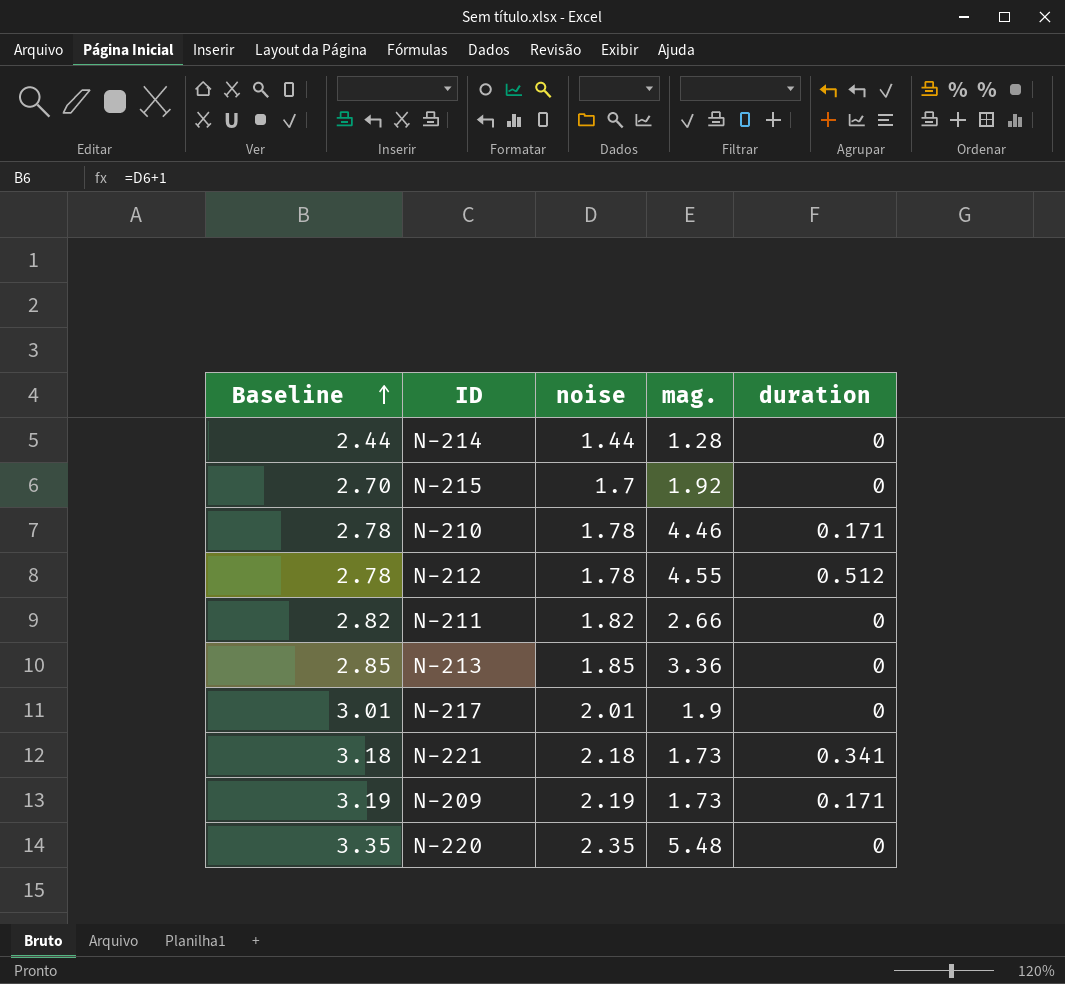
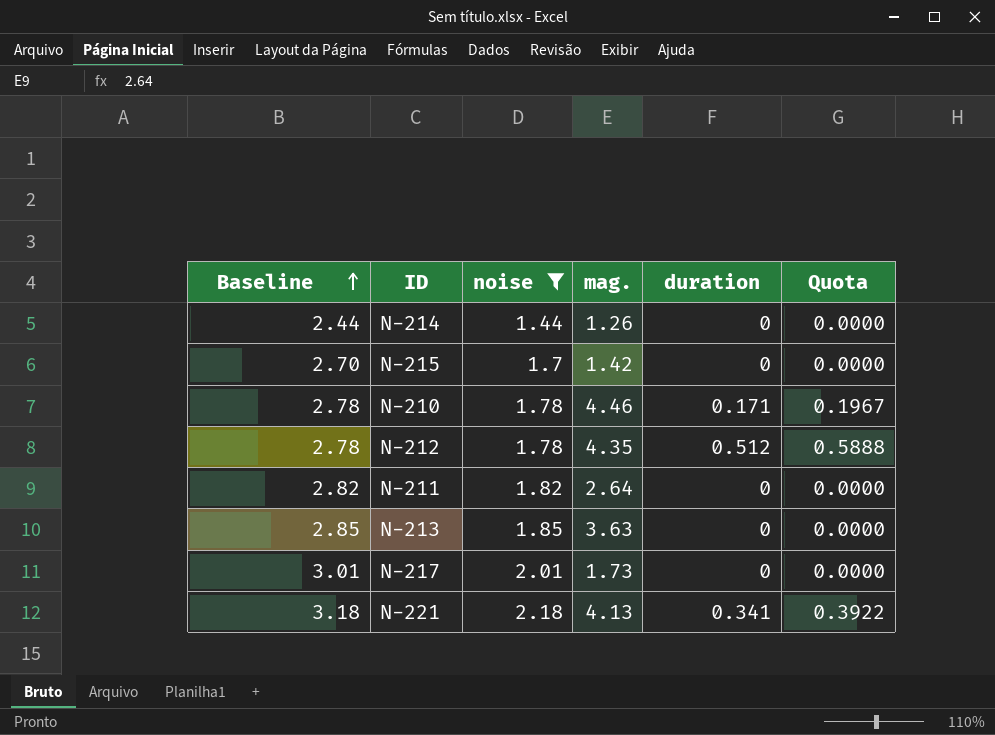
filter: none -> noise <= 2.18
column Quota | formula: none -> [duration] * 1.15
N-214 | mag.: 1.28 -> 1.26
N-215 | mag.: 1.92 -> 1.42
N-212 | mag.: 4.55 -> 4.35
N-211 | mag.: 2.66 -> 2.64
N-213 | mag.: 3.36 -> 3.63
N-217 | mag.: 1.9 -> 1.73
N-221 | mag.: 1.73 -> 4.13

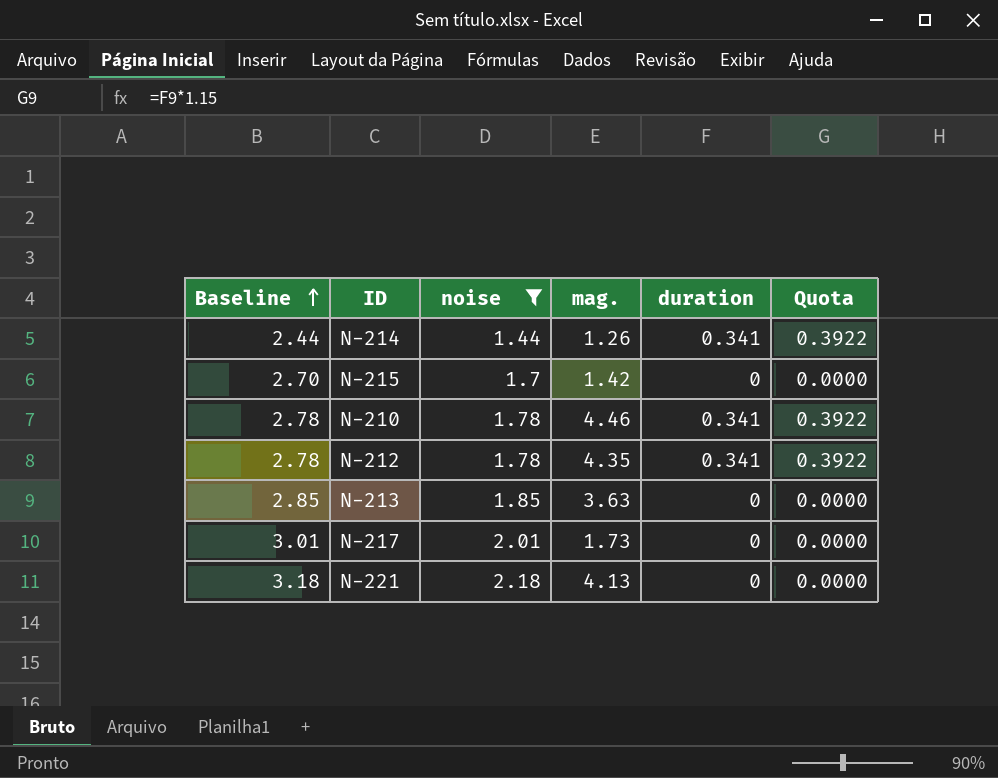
row N-211: 2.82 | 1.82 | 2.64 | 0 | 0.0000 -> none
N-214 | duration: 0 -> 0.341
N-214 | Quota: 0.0000 -> 0.3922
N-210 | duration: 0.171 -> 0.341
N-210 | Quota: 0.1967 -> 0.3922
N-212 | duration: 0.512 -> 0.341
N-212 | Quota: 0.5888 -> 0.3922
N-221 | duration: 0.341 -> 0
N-221 | Quota: 0.3922 -> 0.0000

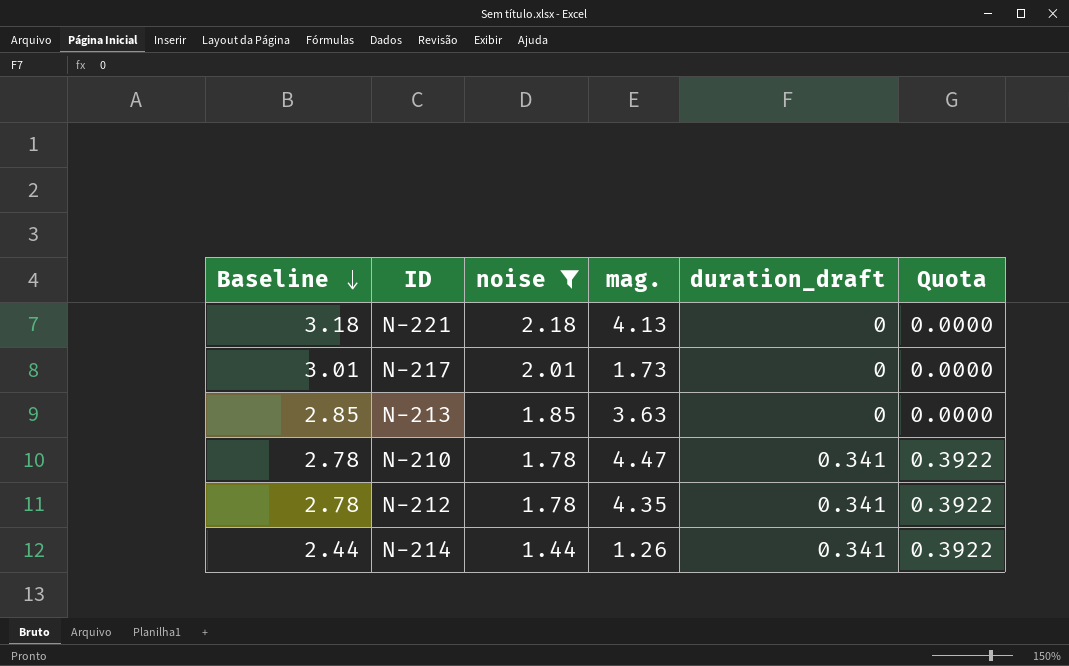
row order: Baseline ascending -> Baseline descending
column name: duration -> duration_draft
row N-215: 2.70 | 1.7 | 1.42 | 0 | 0.0000 -> none
N-210 | mag.: 4.46 -> 4.47

